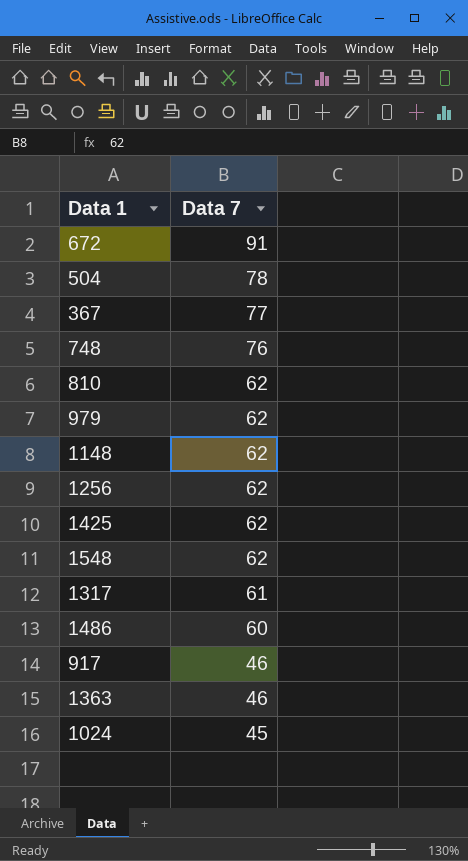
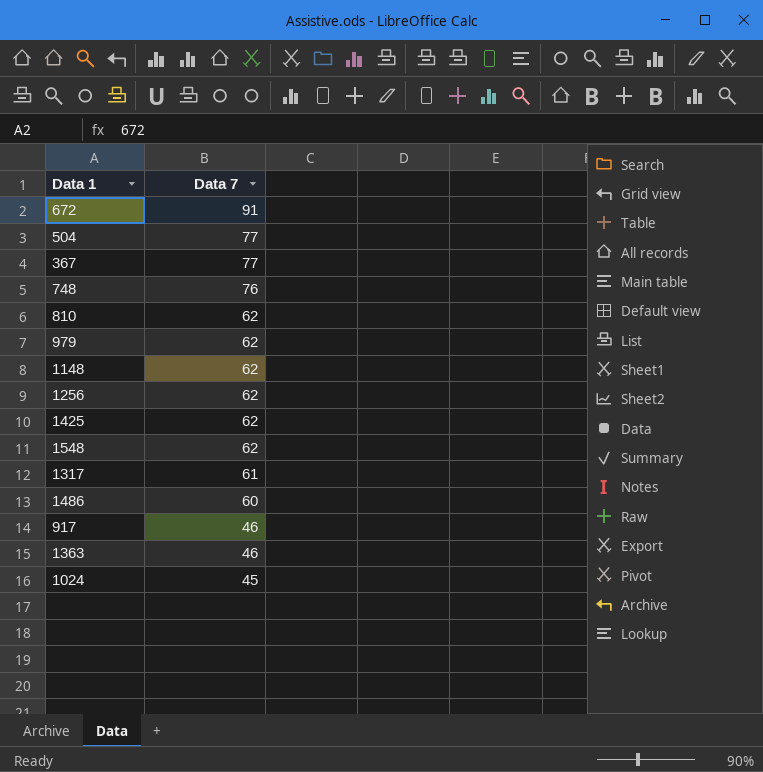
504 | Data 7: 78 -> 77

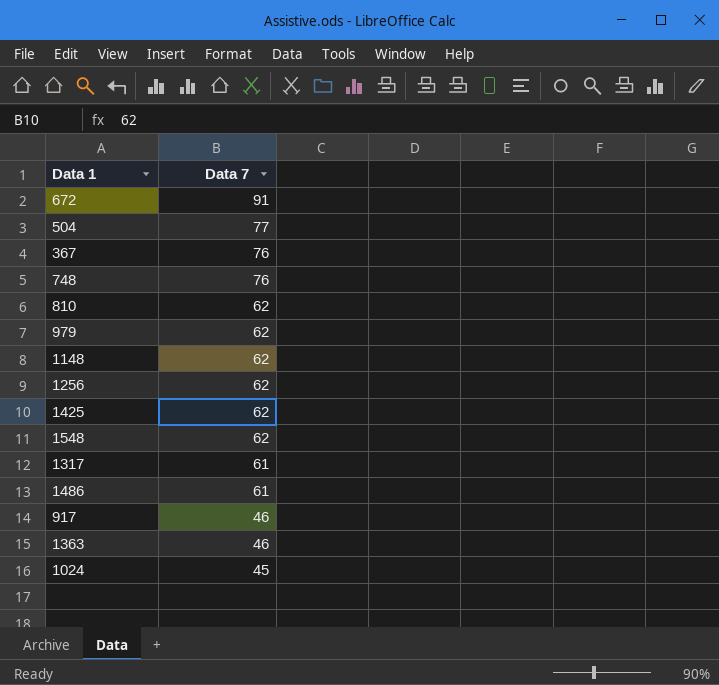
367 | Data 7: 77 -> 76
1486 | Data 7: 60 -> 61

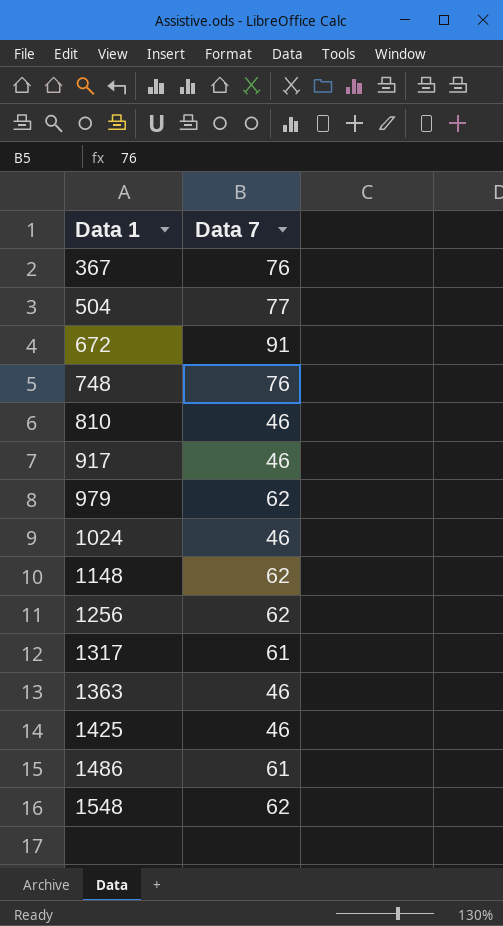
row order: Data 7 descending -> Data 1 ascending
810 | Data 7: 62 -> 46
1024 | Data 7: 45 -> 46
1425 | Data 7: 62 -> 46

